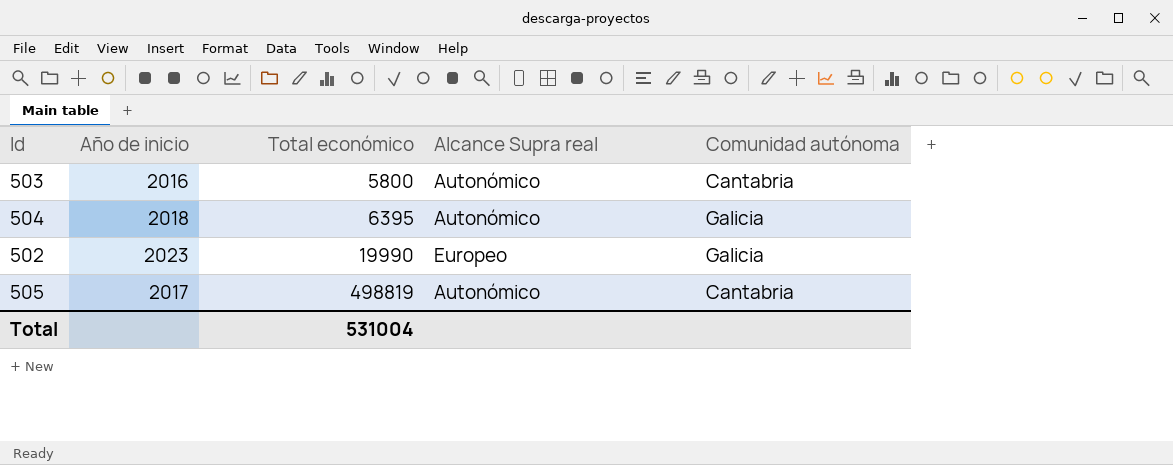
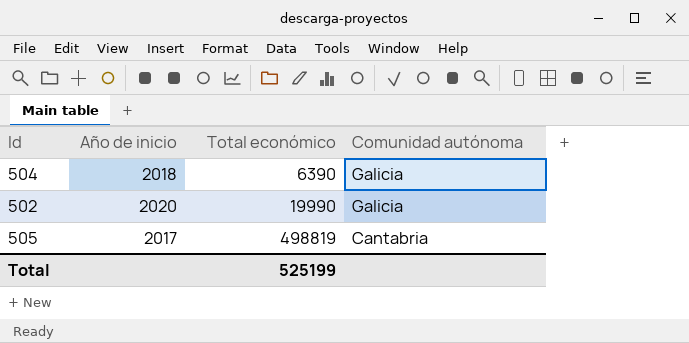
column Alcance Supra real | position: 4 -> none
row 503: 2016 | 5800 | Autonómico | Cantabria -> none
504 | Total económico: 6395 -> 6390
502 | Año de inicio: 2023 -> 2020
Total | Total económico: 531004 -> 525199

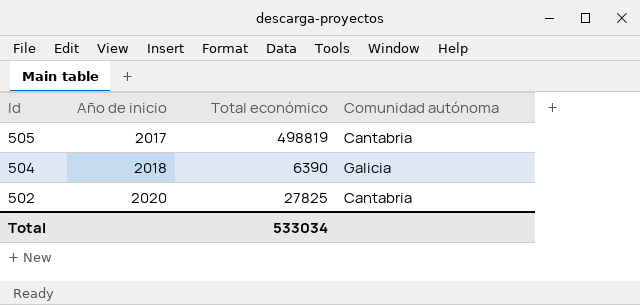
row order: Total económico ascending -> Id descending
502 | Total económico: 19990 -> 27825
502 | Comunidad autónoma: Galicia -> Cantabria
Total | Total económico: 525199 -> 533034

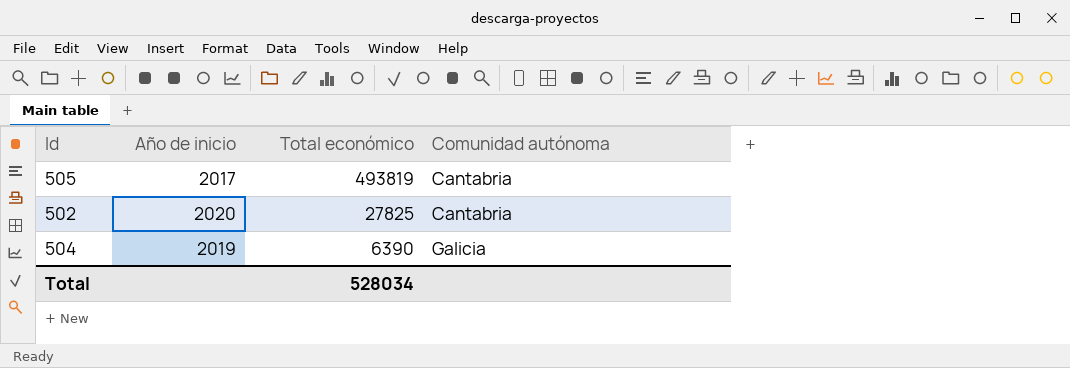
row order: Id descending -> Total económico descending
505 | Total económico: 498819 -> 493819
504 | Año de inicio: 2018 -> 2019
Total | Total económico: 533034 -> 528034

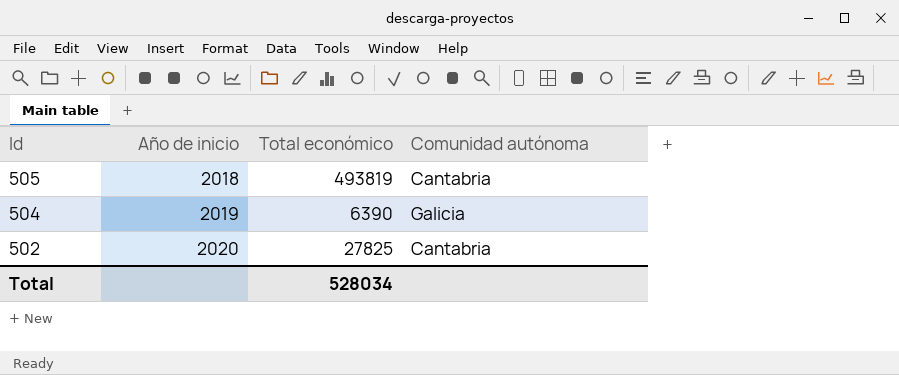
row order: Total económico descending -> Id descending
505 | Año de inicio: 2017 -> 2018

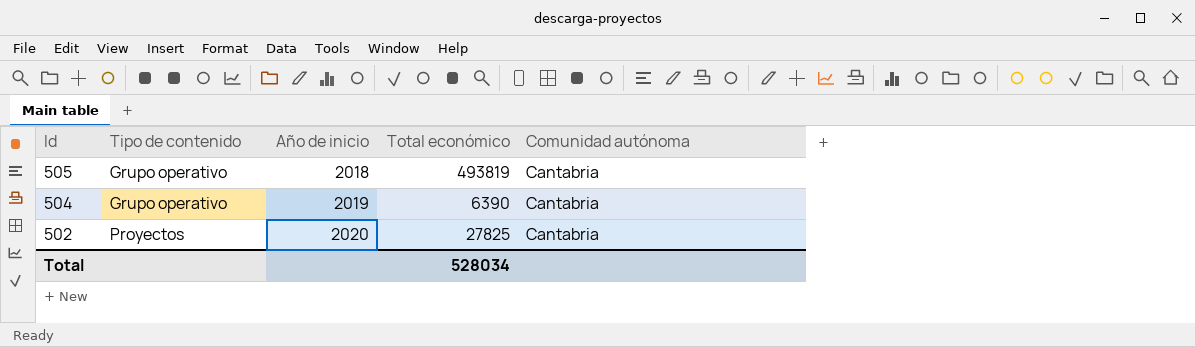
column Tipo de contenido | position: none -> 2
504 | Comunidad autónoma: Galicia -> Cantabria

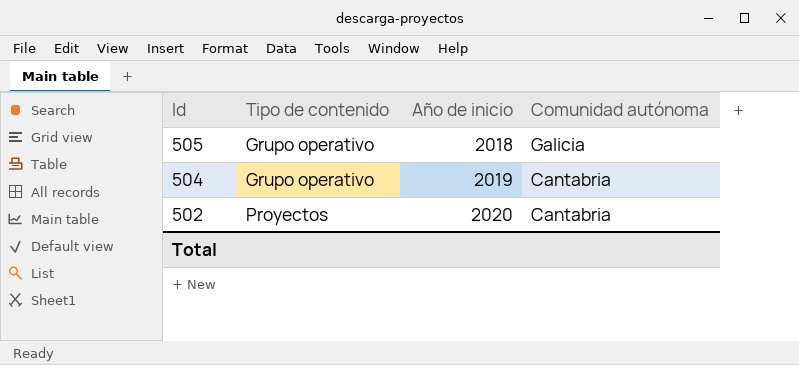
column Total económico | position: 4 -> none
505 | Comunidad autónoma: Cantabria -> Galicia

